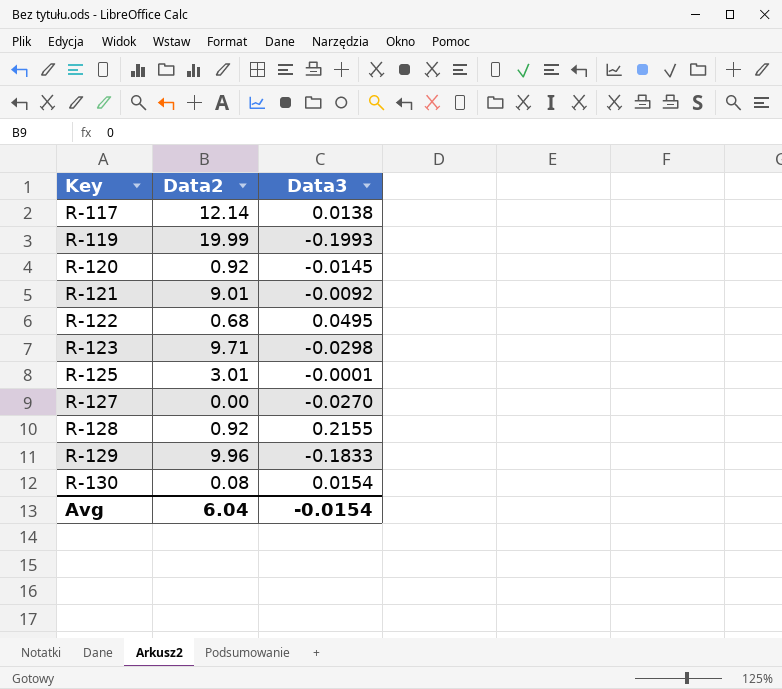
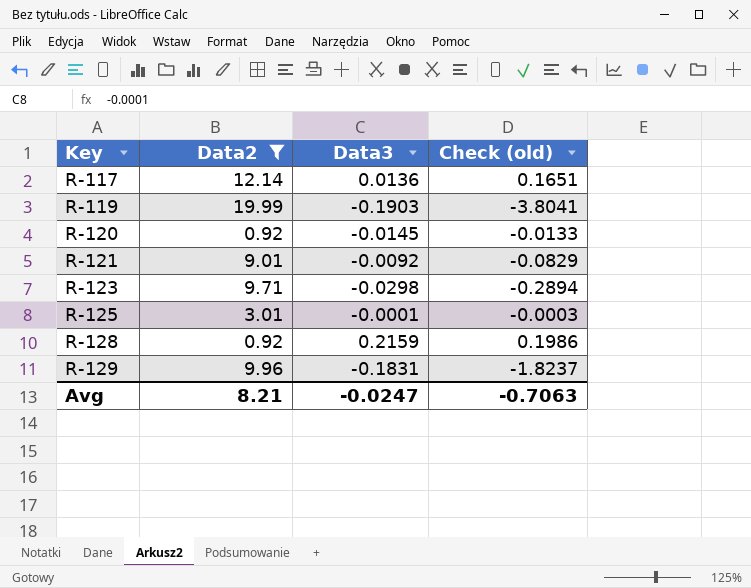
filter: none -> Data2 >= 0.92
column Check (old) | formula: none -> [Data2] * [Data3]
R-117 | Data3: 0.0138 -> 0.0136
R-119 | Data3: -0.1993 -> -0.1903
R-128 | Data3: 0.2155 -> 0.2159
R-129 | Data3: -0.1833 -> -0.1831
Avg | Data2: 6.04 -> 8.21
Avg | Data3: -0.0154 -> -0.0247

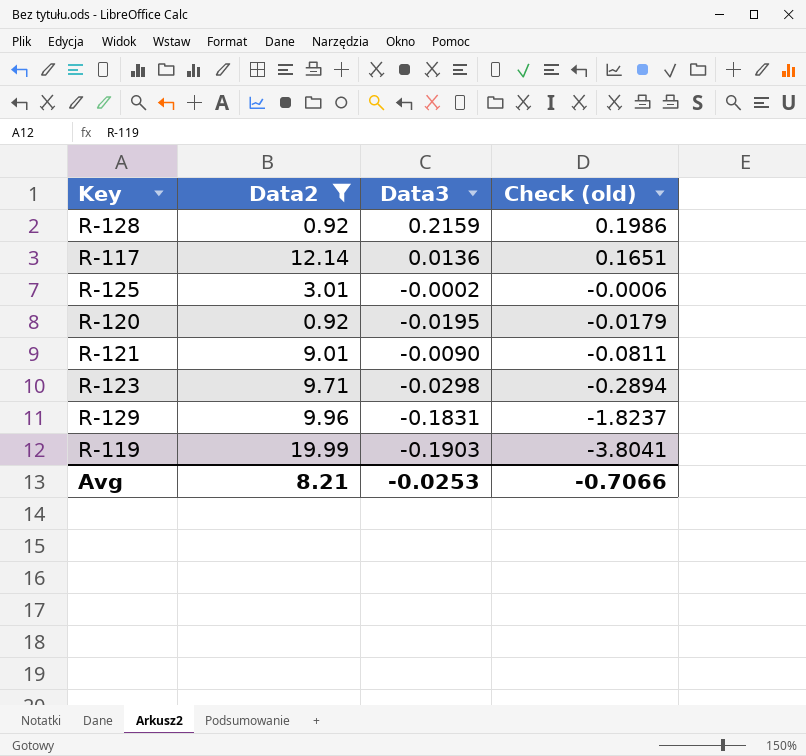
row order: Key ascending -> Check (old) descending
R-125 | Data3: -0.0001 -> -0.0002
R-125 | Check (old): -0.0003 -> -0.0006
R-120 | Data3: -0.0145 -> -0.0195
R-120 | Check (old): -0.0133 -> -0.0179
R-121 | Data3: -0.0092 -> -0.0090
R-121 | Check (old): -0.0829 -> -0.0811
Avg | Data3: -0.0247 -> -0.0253
Avg | Check (old): -0.7063 -> -0.7066

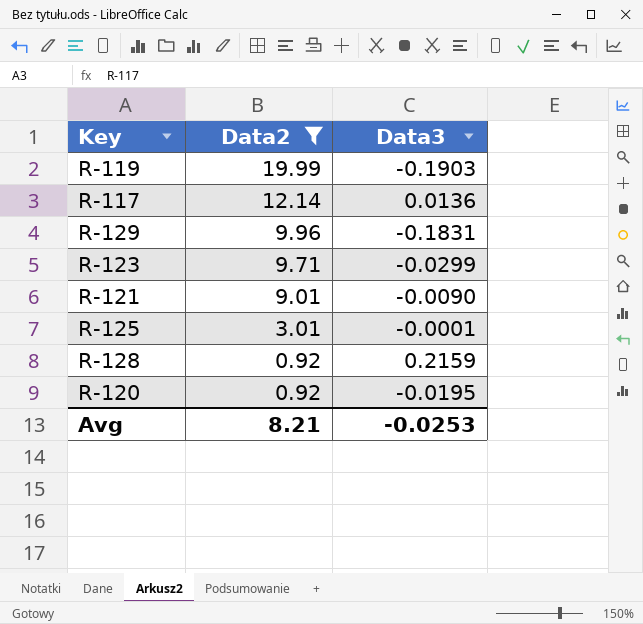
row order: Check (old) descending -> Data2 descending
column Check (old) | formula: [Data2] * [Data3] -> none
R-123 | Data3: -0.0298 -> -0.0299
R-125 | Data3: -0.0002 -> -0.0001

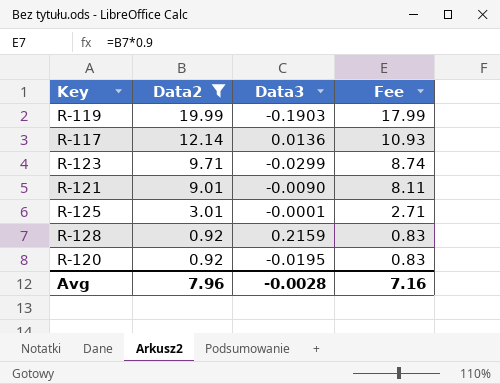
column Fee | formula: none -> [Data2] * 0.9
row R-129: 9.96 | -0.1831 -> none
Avg | Data2: 8.21 -> 7.96
Avg | Data3: -0.0253 -> -0.0028

